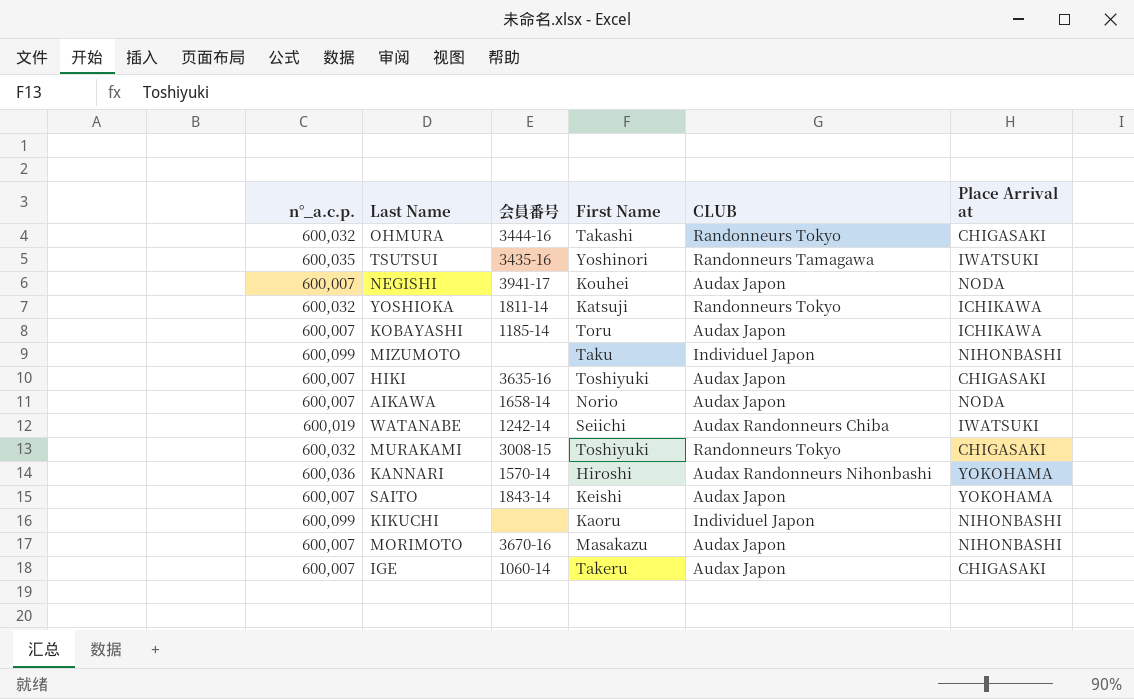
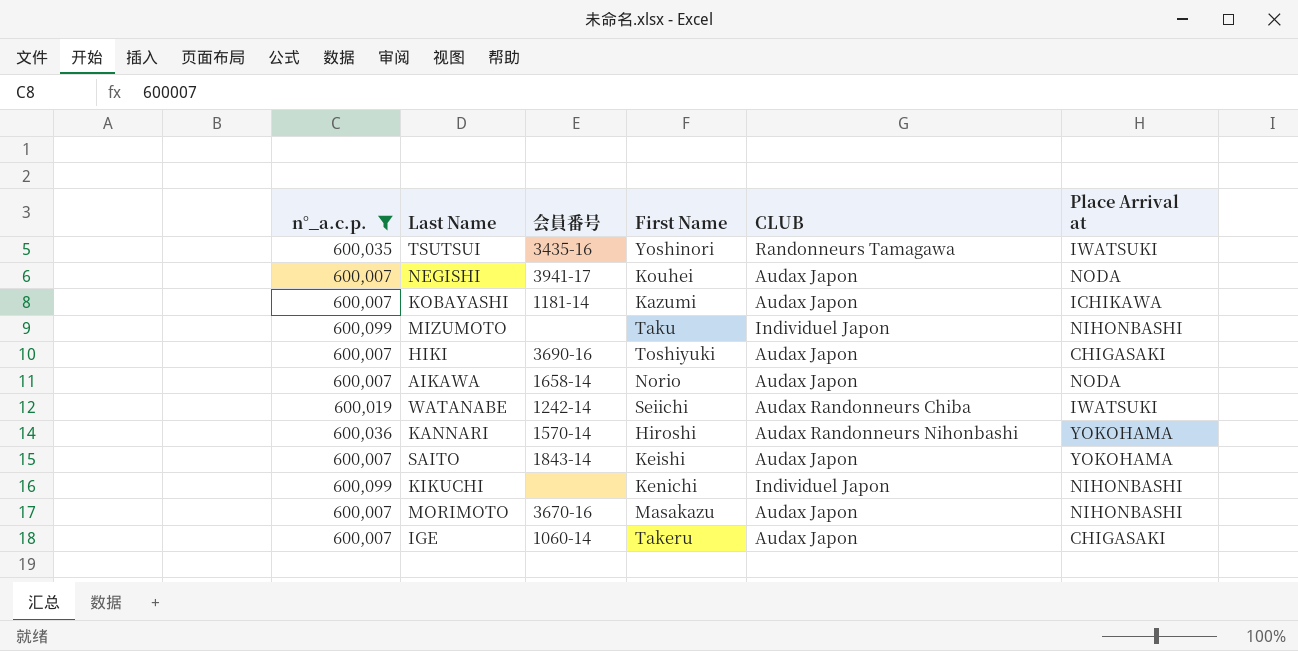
filter: none -> n°_a.c.p. != 600,032
KOBAYASHI | 会員番号: 1185-14 -> 1181-14
KOBAYASHI | First Name: Toru -> Kazumi
HIKI | 会員番号: 3635-16 -> 3690-16
KIKUCHI | First Name: Kaoru -> Kenichi

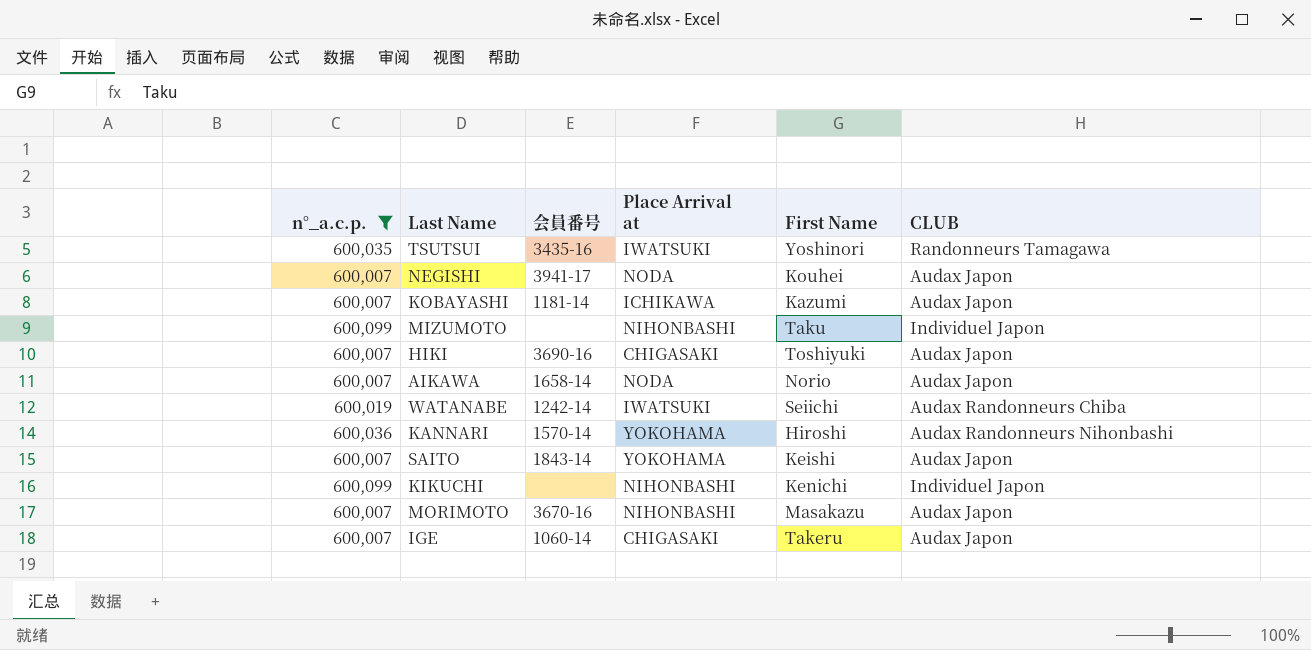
column Place Arrival at | position: 6 -> 4

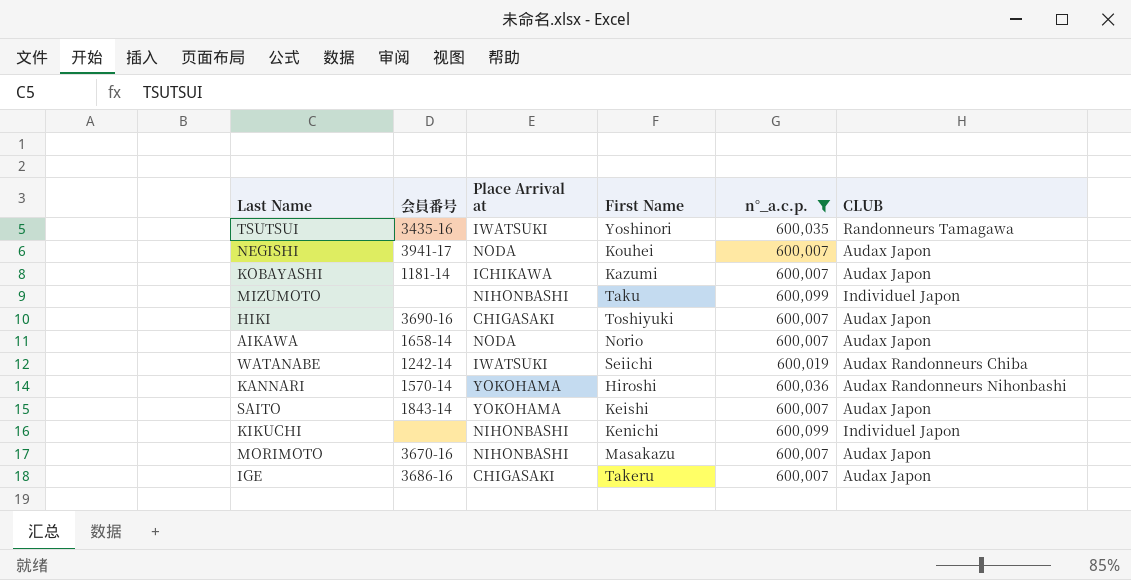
column n°_a.c.p. | position: 1 -> 5
IGE | 会員番号: 1060-14 -> 3686-16

